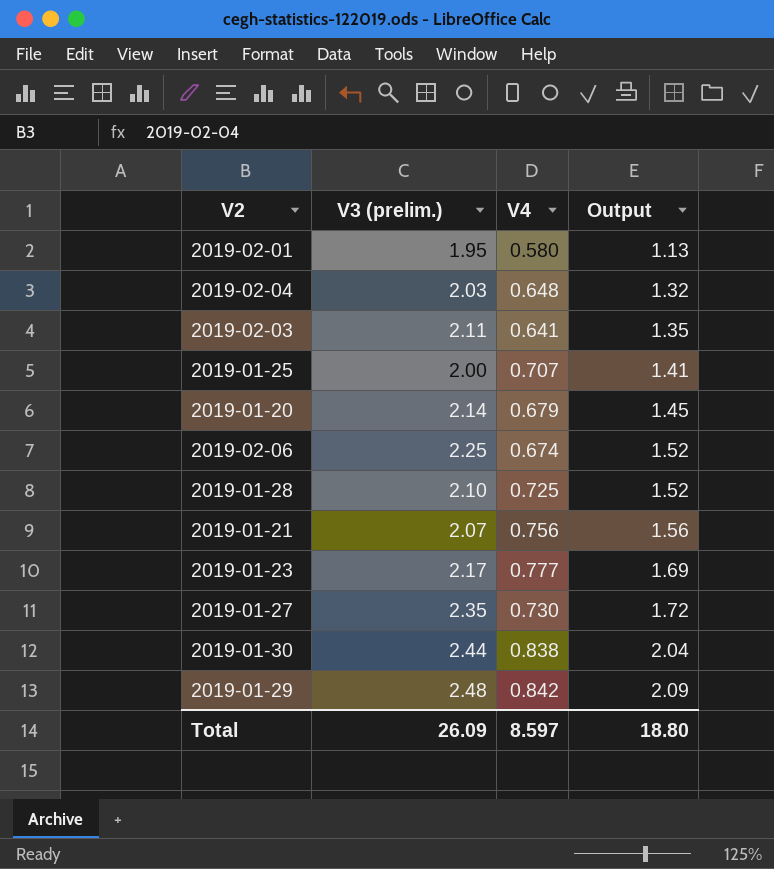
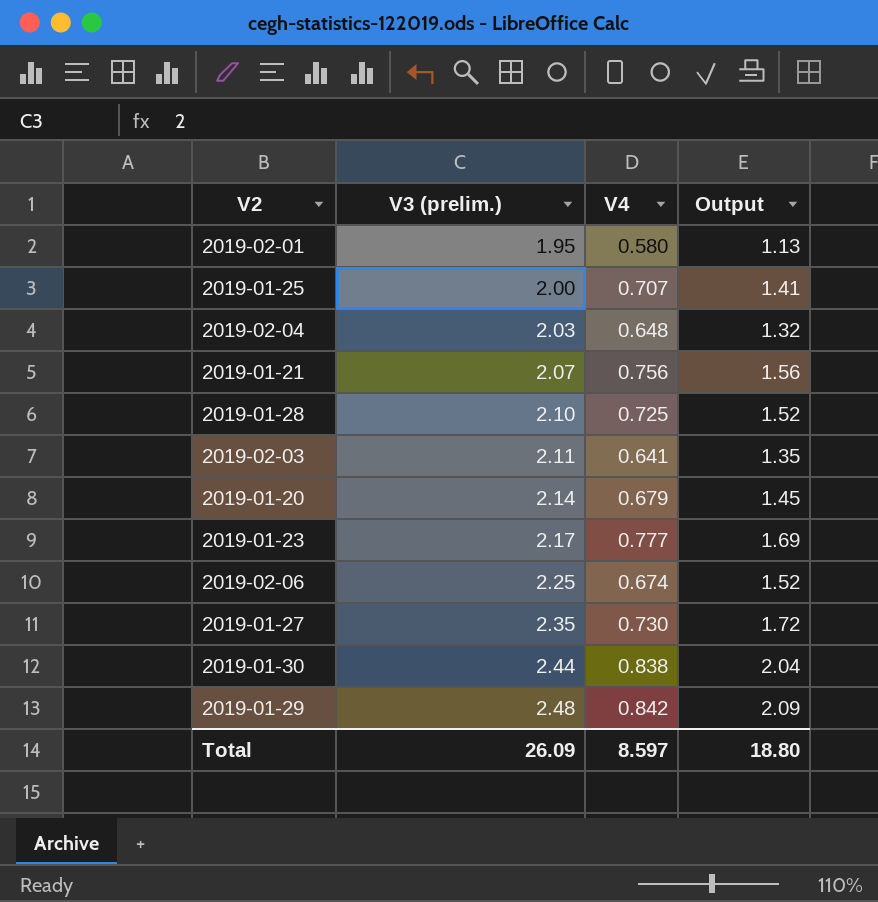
row order: Output ascending -> V3 (prelim.) ascending

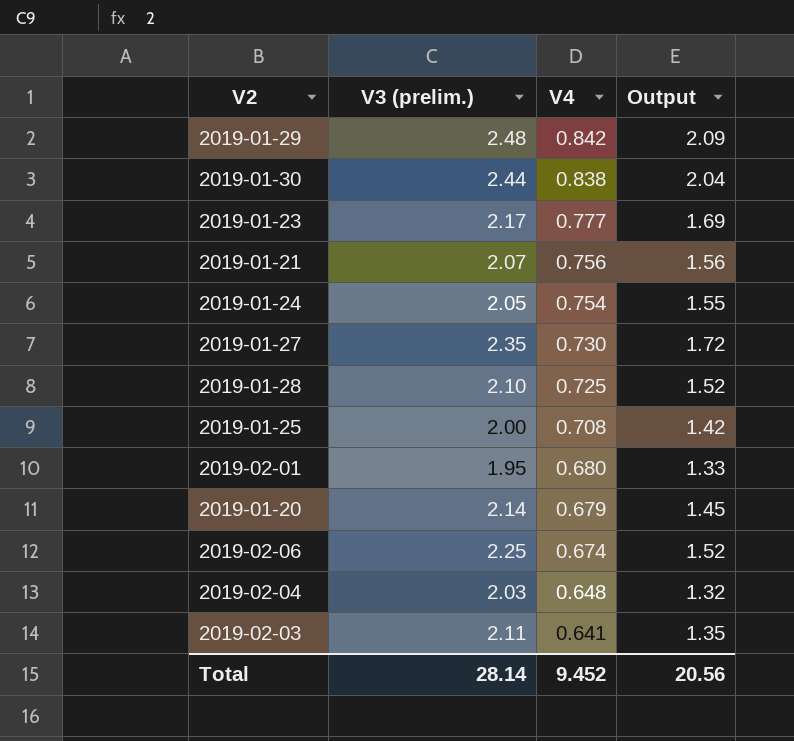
row order: V3 (prelim.) ascending -> V4 descending
row 2019-01-24: none -> 2.05 | 0.754 | 1.55
2019-01-25 | V4: 0.707 -> 0.708
2019-01-25 | Output: 1.41 -> 1.42
2019-02-01 | V4: 0.580 -> 0.680
2019-02-01 | Output: 1.13 -> 1.33
Total | V3 (prelim.): 26.09 -> 28.14
Total | V4: 8.597 -> 9.452
Total | Output: 18.80 -> 20.56

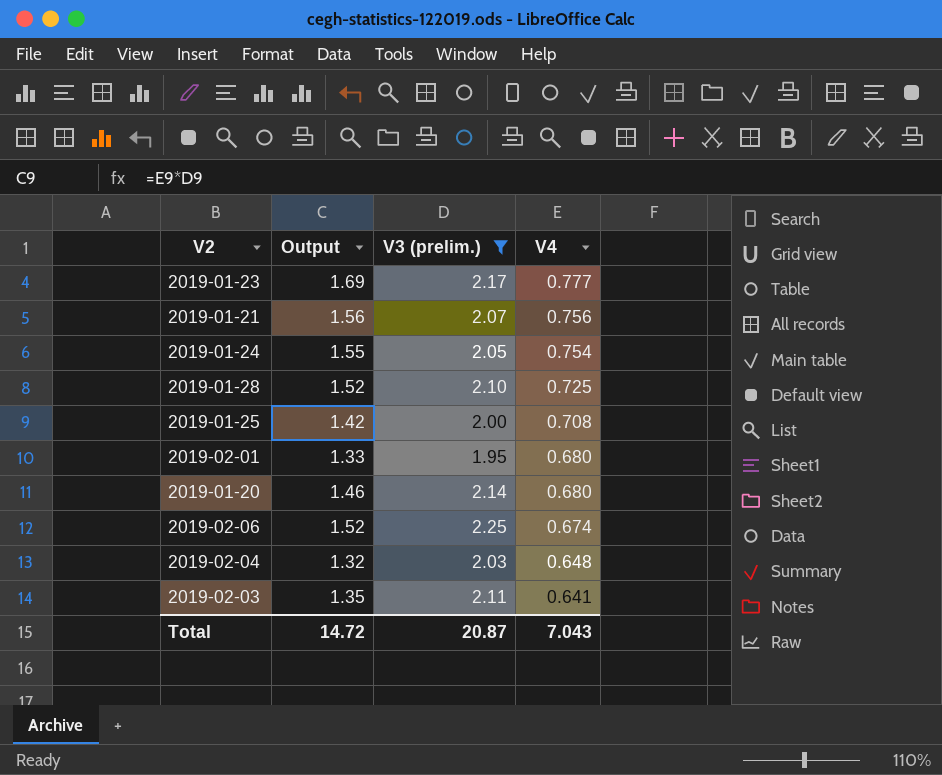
filter: none -> V3 (prelim.) <= 2.25
column Output | position: 4 -> 2
2019-01-20 | Output: 1.45 -> 1.46
2019-01-20 | V4: 0.679 -> 0.680
Total | Output: 20.56 -> 14.72
Total | V3 (prelim.): 28.14 -> 20.87
Total | V4: 9.452 -> 7.043

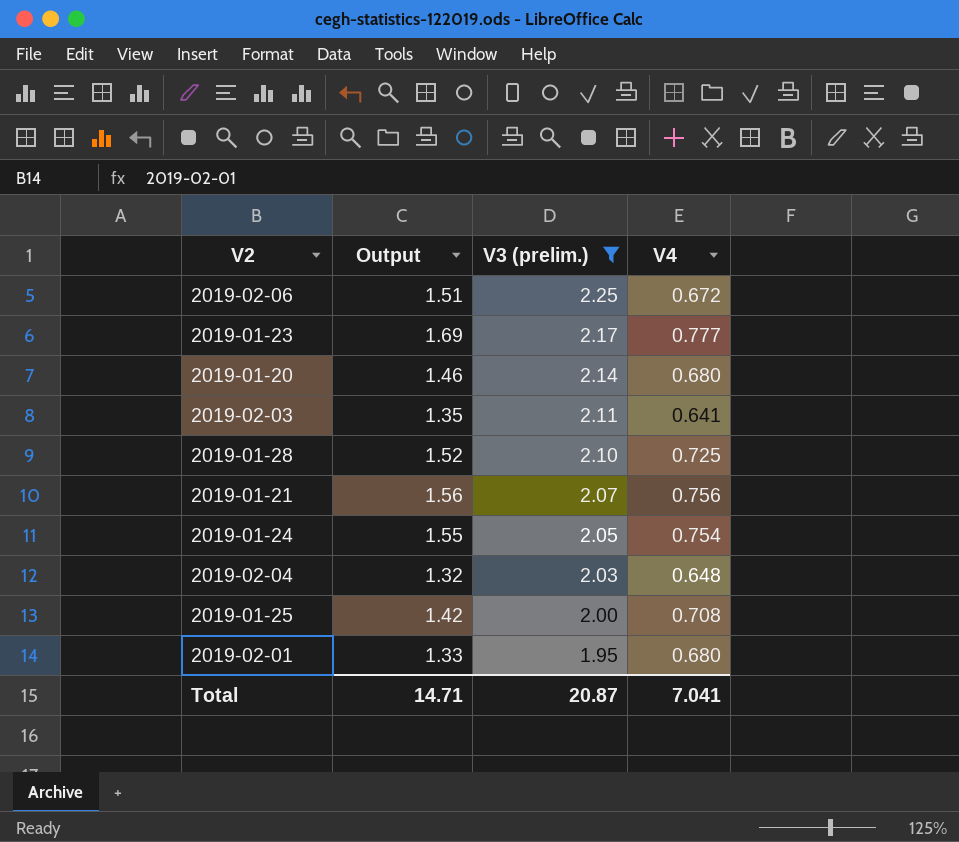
row order: V4 descending -> V3 (prelim.) descending
2019-02-06 | Output: 1.52 -> 1.51
2019-02-06 | V4: 0.674 -> 0.672
Total | Output: 14.72 -> 14.71
Total | V4: 7.043 -> 7.041

